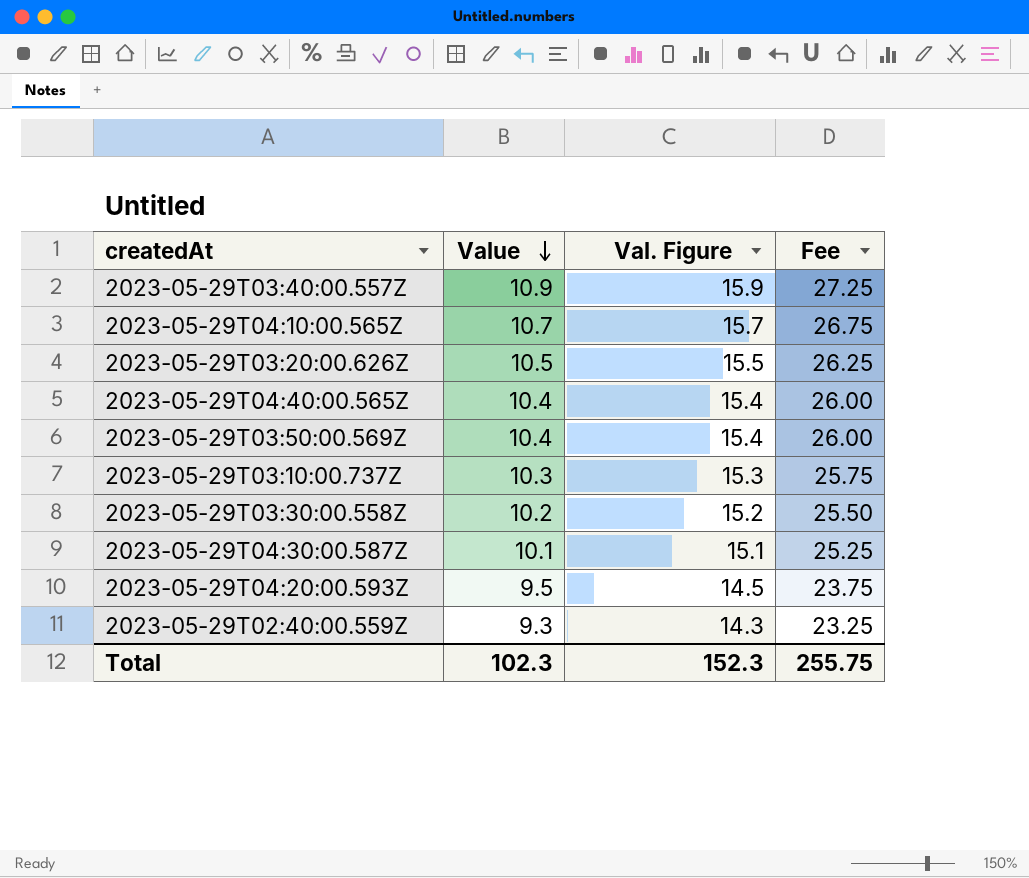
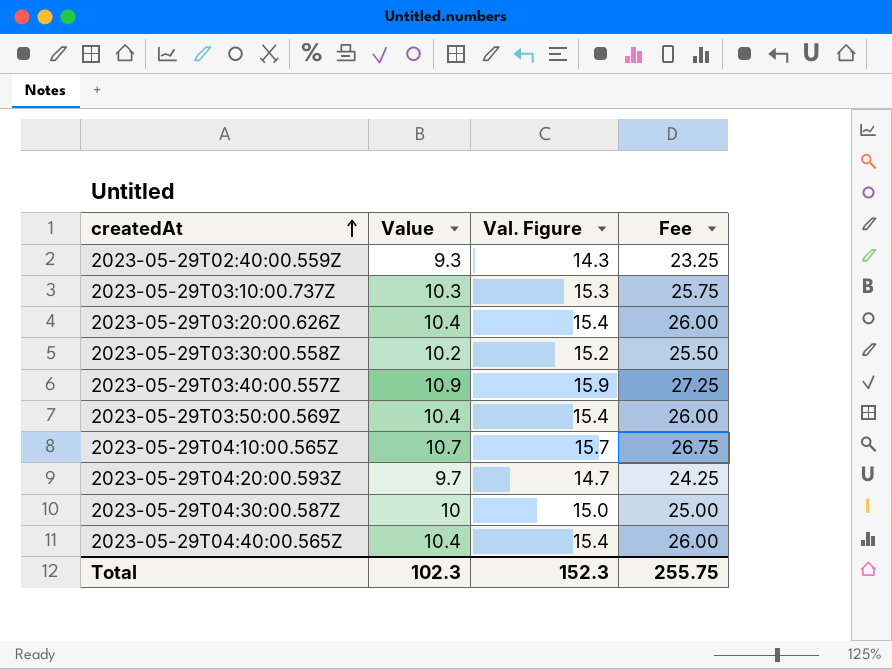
row order: Value descending -> createdAt ascending
2023-05-29T03:20:00.626Z | Value: 10.5 -> 10.4
2023-05-29T03:20:00.626Z | Val. Figure: 15.5 -> 15.4
2023-05-29T03:20:00.626Z | Fee: 26.25 -> 26.00
2023-05-29T04:20:00.593Z | Value: 9.5 -> 9.7
2023-05-29T04:20:00.593Z | Val. Figure: 14.5 -> 14.7
2023-05-29T04:20:00.593Z | Fee: 23.75 -> 24.25
2023-05-29T04:30:00.587Z | Value: 10.1 -> 10
2023-05-29T04:30:00.587Z | Val. Figure: 15.1 -> 15.0
2023-05-29T04:30:00.587Z | Fee: 25.25 -> 25.00

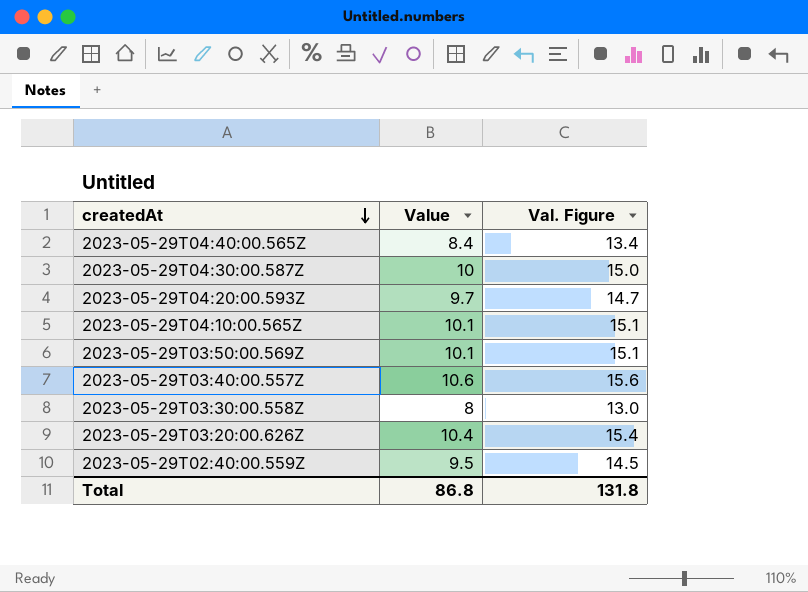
row order: createdAt ascending -> createdAt descending
column Fee | formula: [Value] * 2.5 -> none
row 2023-05-29T03:10:00.737Z: 10.3 | 15.3 | 25.75 -> none
2023-05-29T04:40:00.565Z | Value: 10.4 -> 8.4
2023-05-29T04:40:00.565Z | Val. Figure: 15.4 -> 13.4
2023-05-29T04:10:00.565Z | Value: 10.7 -> 10.1
2023-05-29T04:10:00.565Z | Val. Figure: 15.7 -> 15.1
2023-05-29T03:50:00.569Z | Value: 10.4 -> 10.1
2023-05-29T03:50:00.569Z | Val. Figure: 15.4 -> 15.1
2023-05-29T03:40:00.557Z | Value: 10.9 -> 10.6
2023-05-29T03:40:00.557Z | Val. Figure: 15.9 -> 15.6
2023-05-29T03:30:00.558Z | Value: 10.2 -> 8
2023-05-29T03:30:00.558Z | Val. Figure: 15.2 -> 13.0
2023-05-29T02:40:00.559Z | Value: 9.3 -> 9.5
2023-05-29T02:40:00.559Z | Val. Figure: 14.3 -> 14.5
Total | Value: 102.3 -> 86.8
Total | Val. Figure: 152.3 -> 131.8

